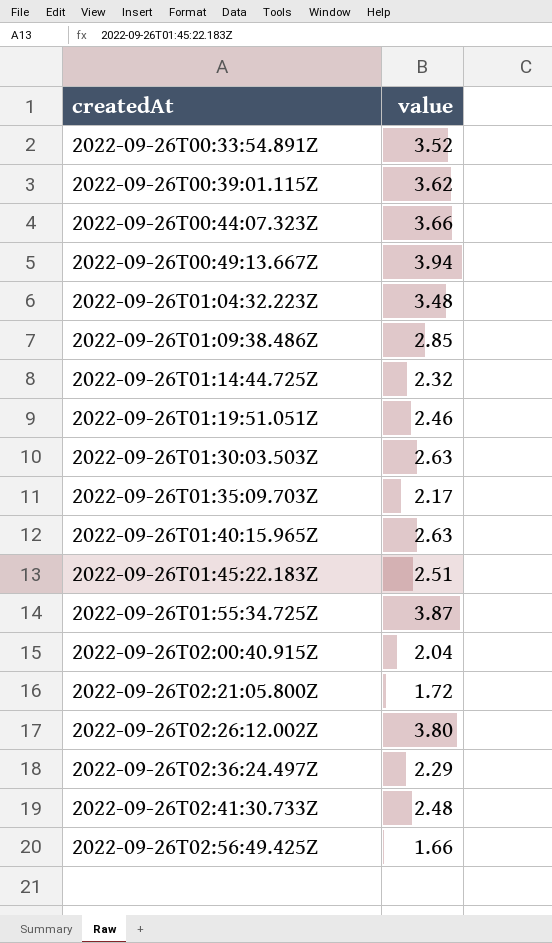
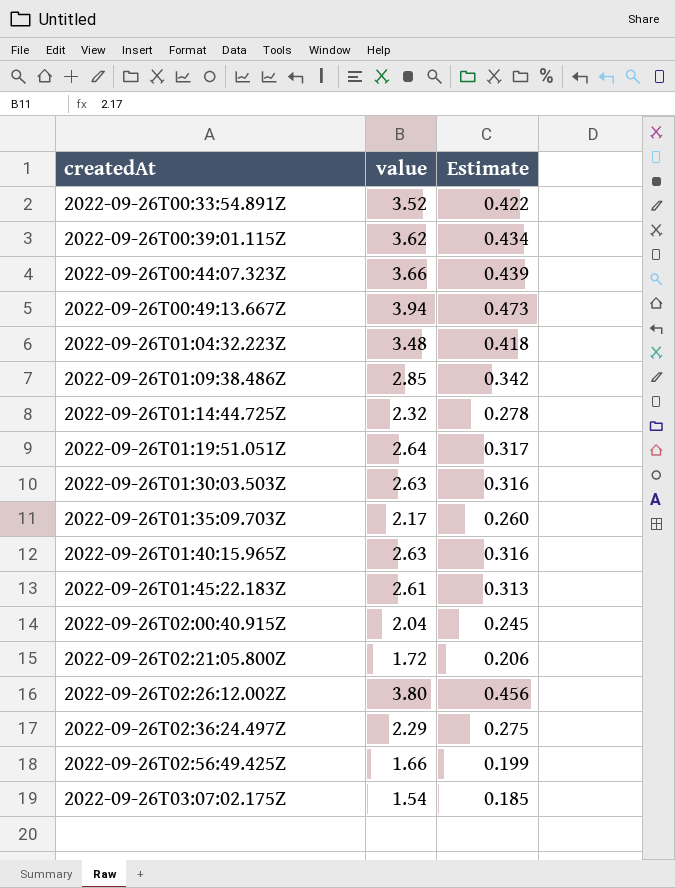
column Estimate | formula: none -> [value] * 0.12
row 2022-09-26T01:55:34.725Z: 3.87 -> none
row 2022-09-26T02:41:30.733Z: 2.48 -> none
2022-09-26T01:19:51.051Z | value: 2.46 -> 2.64
2022-09-26T01:45:22.183Z | value: 2.51 -> 2.61
row 2022-09-26T03:07:02.175Z: none -> 1.54 | 0.185

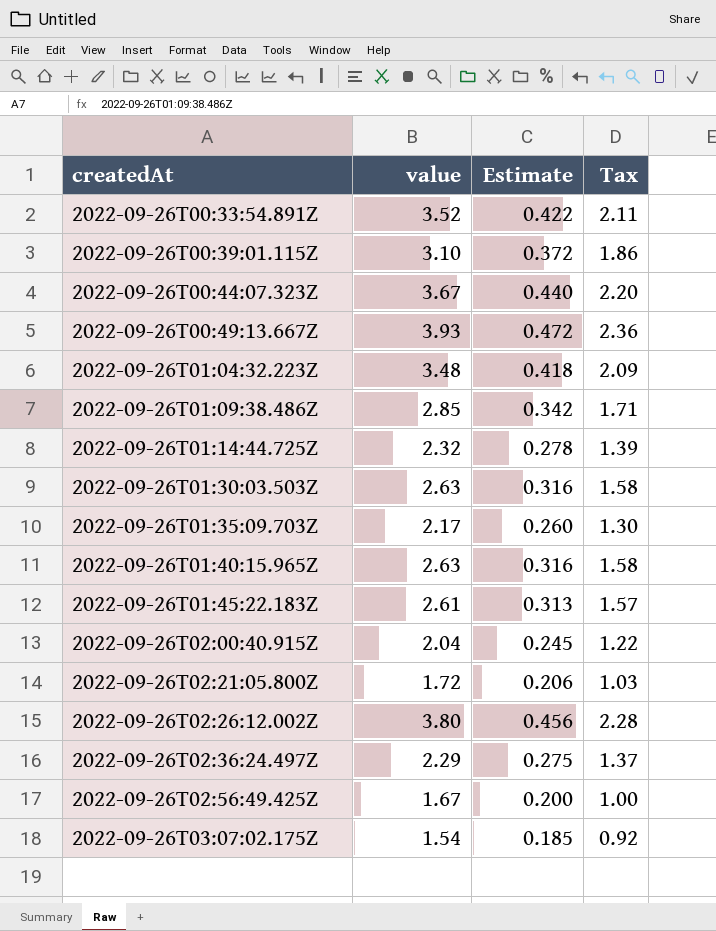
column Tax | formula: none -> [value] * 0.6
row 2022-09-26T01:19:51.051Z: 2.64 | 0.317 -> none
2022-09-26T00:39:01.115Z | value: 3.62 -> 3.10
2022-09-26T00:39:01.115Z | Estimate: 0.434 -> 0.372
2022-09-26T00:44:07.323Z | value: 3.66 -> 3.67
2022-09-26T00:44:07.323Z | Estimate: 0.439 -> 0.440
2022-09-26T00:49:13.667Z | value: 3.94 -> 3.93
2022-09-26T00:49:13.667Z | Estimate: 0.473 -> 0.472
2022-09-26T02:56:49.425Z | value: 1.66 -> 1.67
2022-09-26T02:56:49.425Z | Estimate: 0.199 -> 0.200

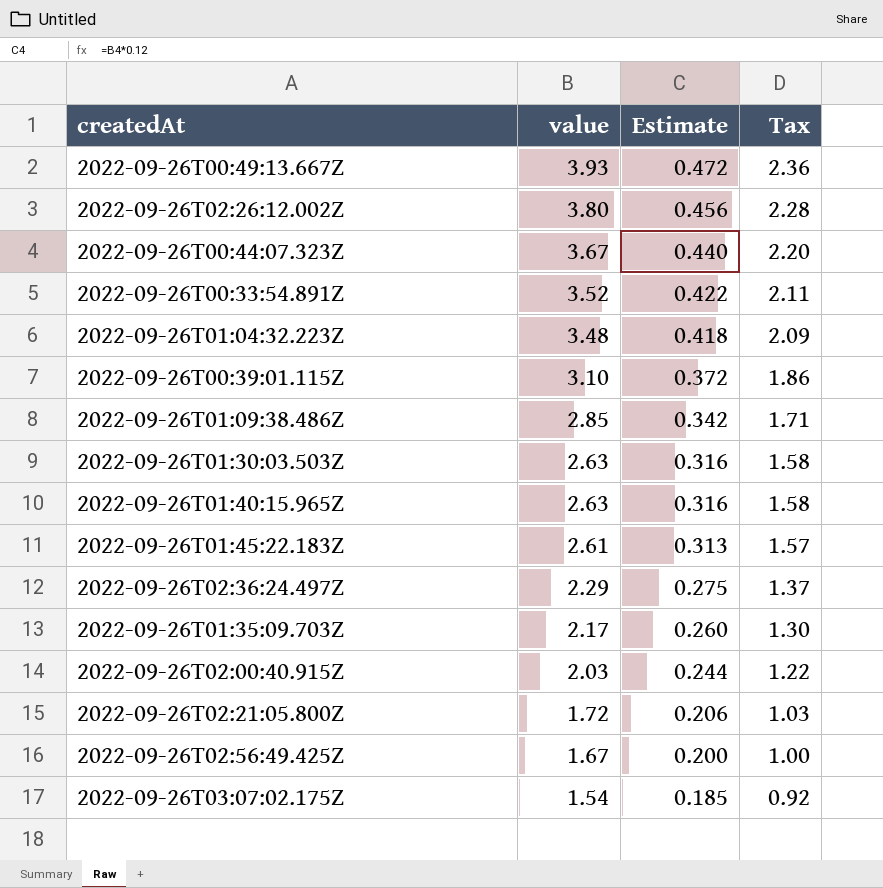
row order: createdAt ascending -> value descending
row 2022-09-26T01:14:44.725Z: 2.32 | 0.278 | 1.39 -> none
2022-09-26T02:00:40.915Z | value: 2.04 -> 2.03
2022-09-26T02:00:40.915Z | Estimate: 0.245 -> 0.244

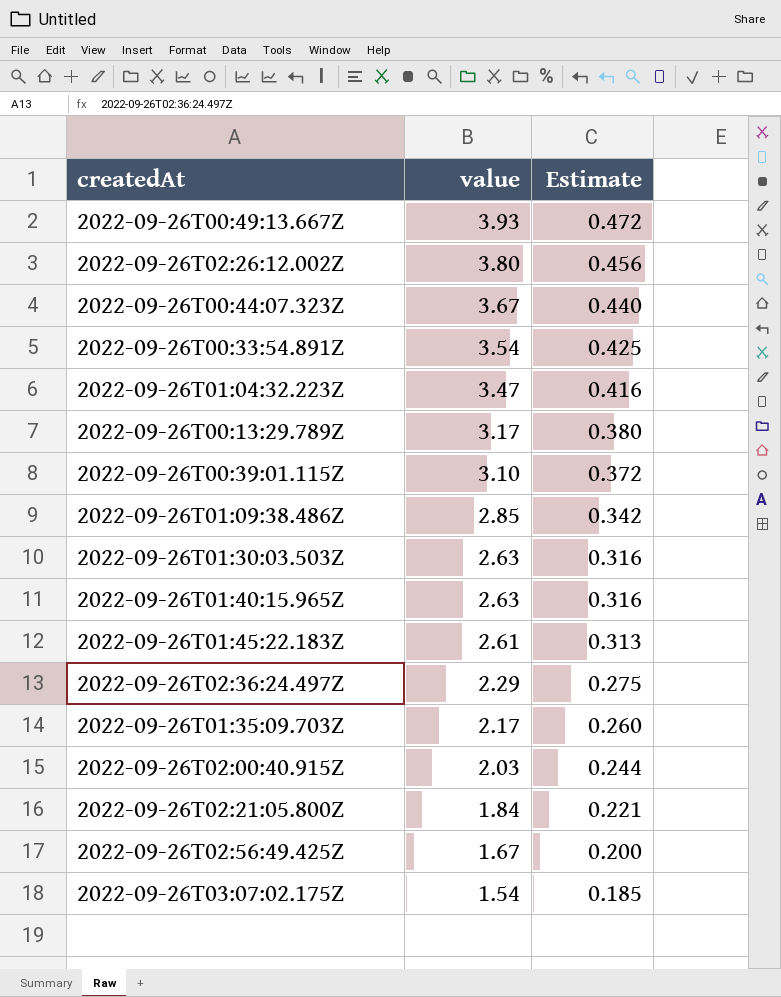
column Tax | formula: [value] * 0.6 -> none
2022-09-26T00:33:54.891Z | value: 3.52 -> 3.54
2022-09-26T00:33:54.891Z | Estimate: 0.422 -> 0.425
2022-09-26T01:04:32.223Z | value: 3.48 -> 3.47
2022-09-26T01:04:32.223Z | Estimate: 0.418 -> 0.416
row 2022-09-26T00:13:29.789Z: none -> 3.17 | 0.380
2022-09-26T02:21:05.800Z | value: 1.72 -> 1.84
2022-09-26T02:21:05.800Z | Estimate: 0.206 -> 0.221

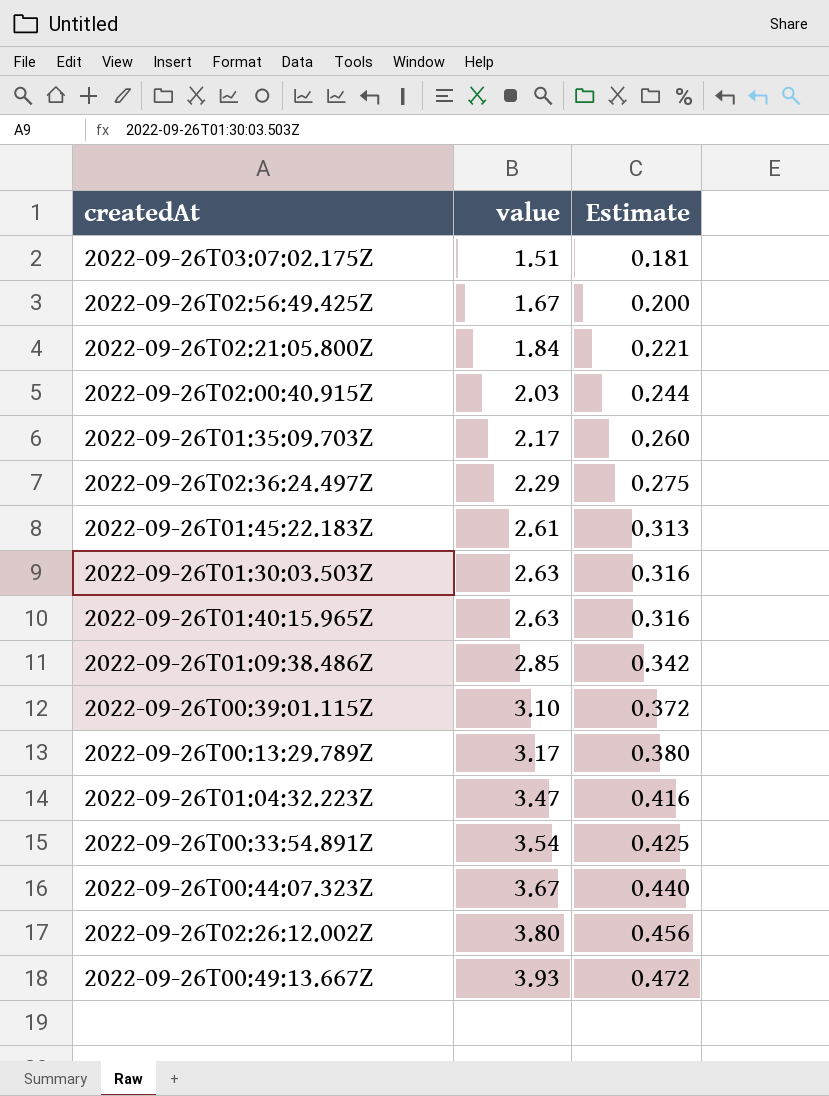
row order: value descending -> value ascending
2022-09-26T03:07:02.175Z | value: 1.54 -> 1.51
2022-09-26T03:07:02.175Z | Estimate: 0.185 -> 0.181

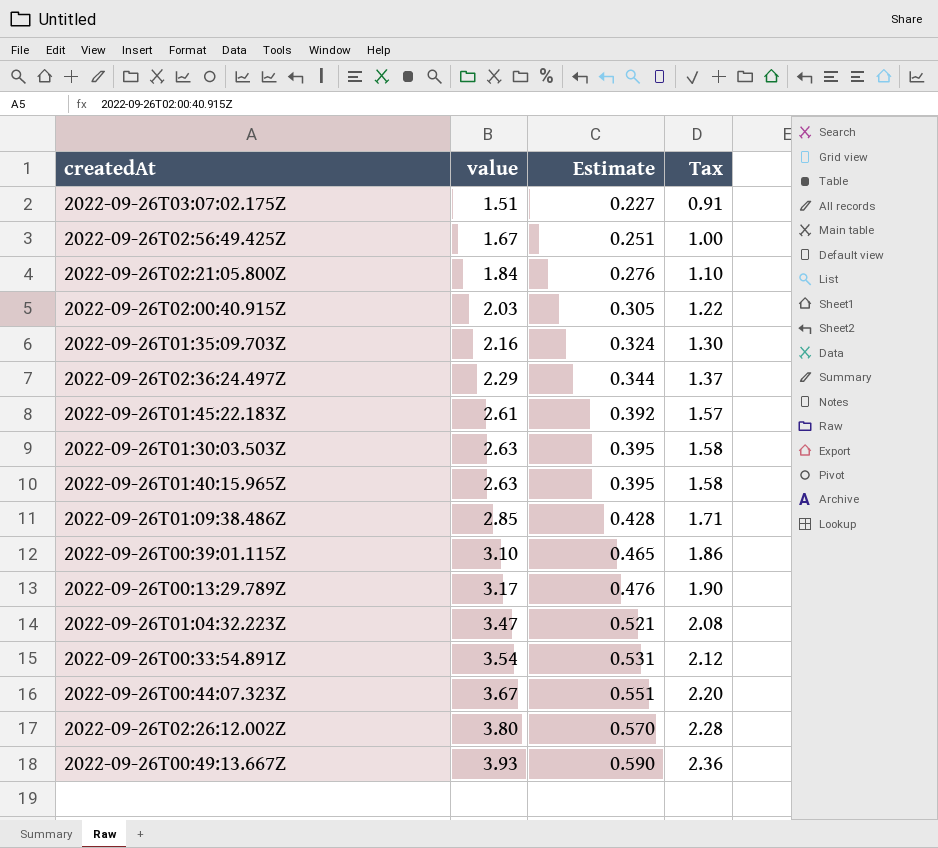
column Estimate | formula: [value] * 0.12 -> [value] * 0.15
column Tax | formula: none -> [value] * 0.6
2022-09-26T01:35:09.703Z | value: 2.17 -> 2.16

